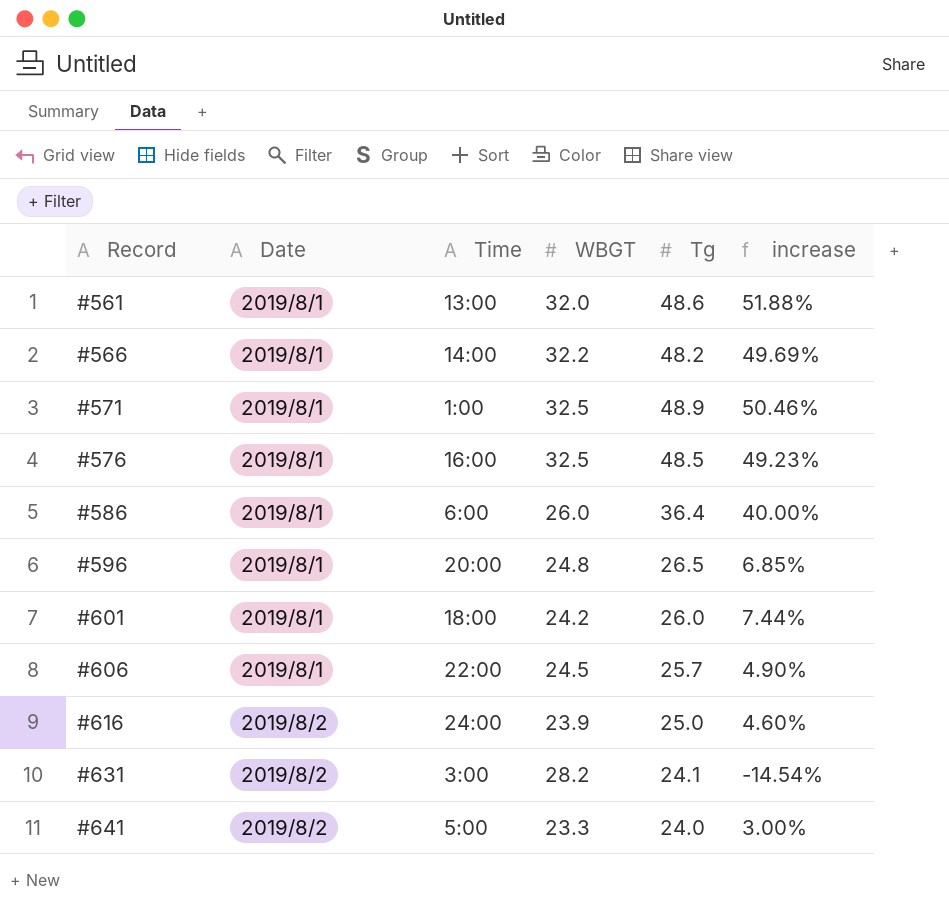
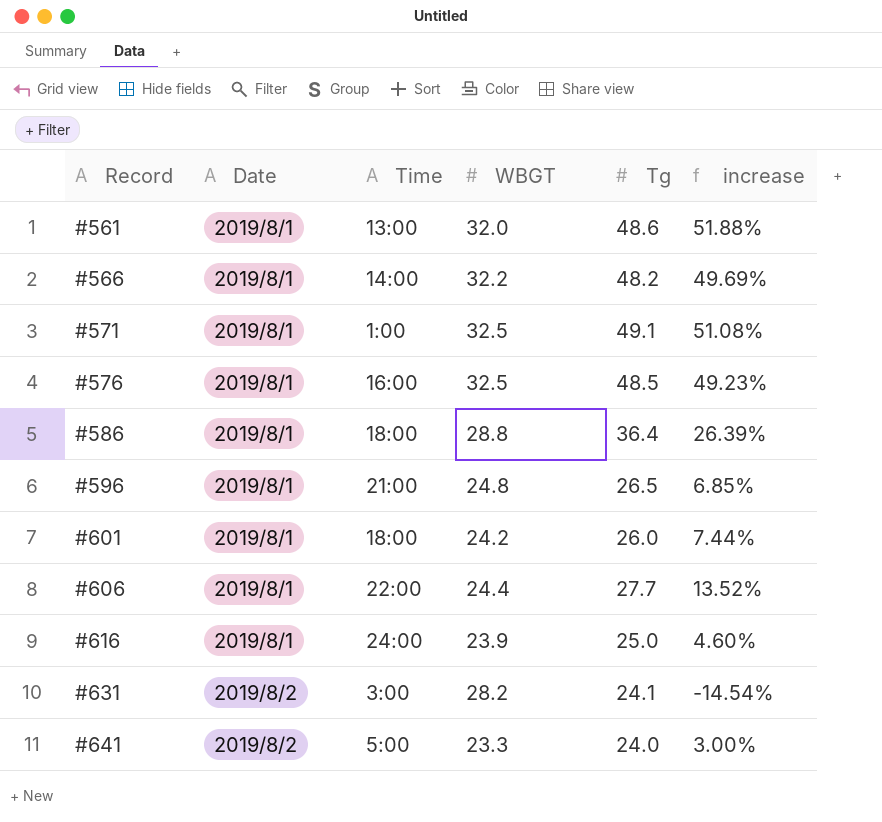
#571 | Tg: 48.9 -> 49.1
#571 | increase: 50.46% -> 51.08%
#586 | Time: 6:00 -> 18:00
#586 | WBGT: 26.0 -> 28.8
#586 | increase: 40.00% -> 26.39%
#596 | Time: 20:00 -> 21:00
#606 | WBGT: 24.5 -> 24.4
#606 | Tg: 25.7 -> 27.7
#606 | increase: 4.90% -> 13.52%
#616 | Date: 2019/8/2 -> 2019/8/1

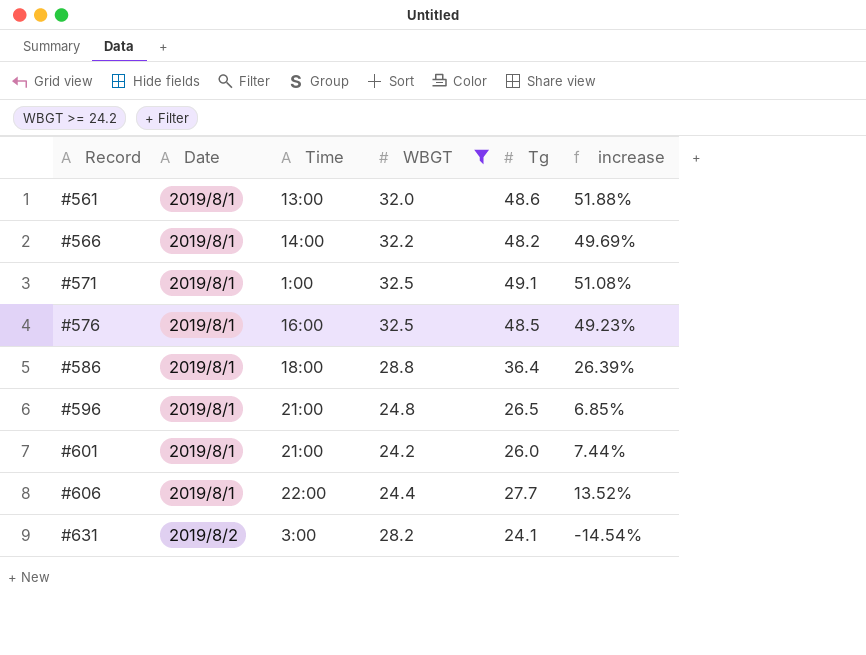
filter: none -> WBGT >= 24.2
#601 | Time: 18:00 -> 21:00

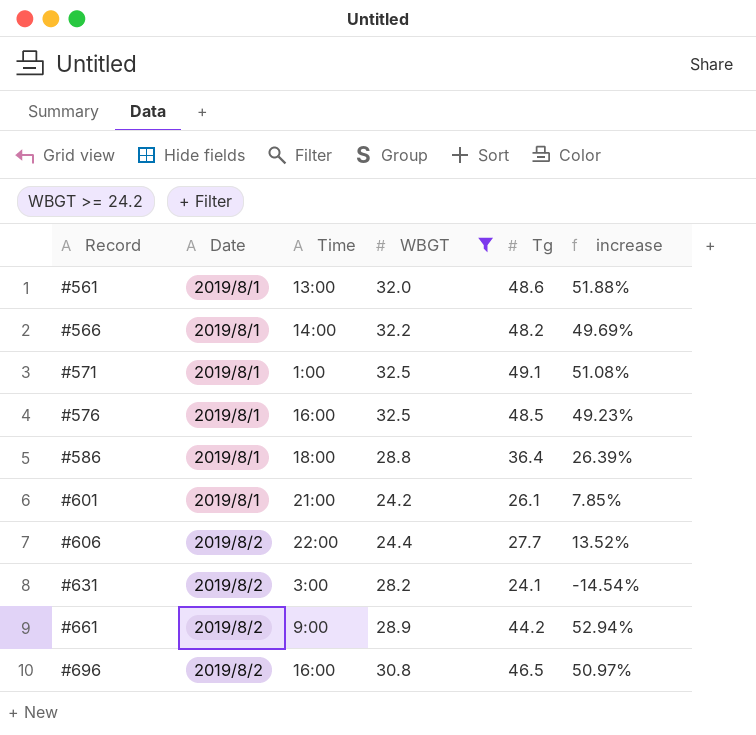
row #596: 2019/8/1 | 21:00 | 24.8 | 26.5 | 6.85% -> none
#601 | Tg: 26.0 -> 26.1
#601 | increase: 7.44% -> 7.85%
#606 | Date: 2019/8/1 -> 2019/8/2
row #661: none -> 2019/8/2 | 9:00 | 28.9 | 44.2 | 52.94%
row #696: none -> 2019/8/2 | 16:00 | 30.8 | 46.5 | 50.97%

